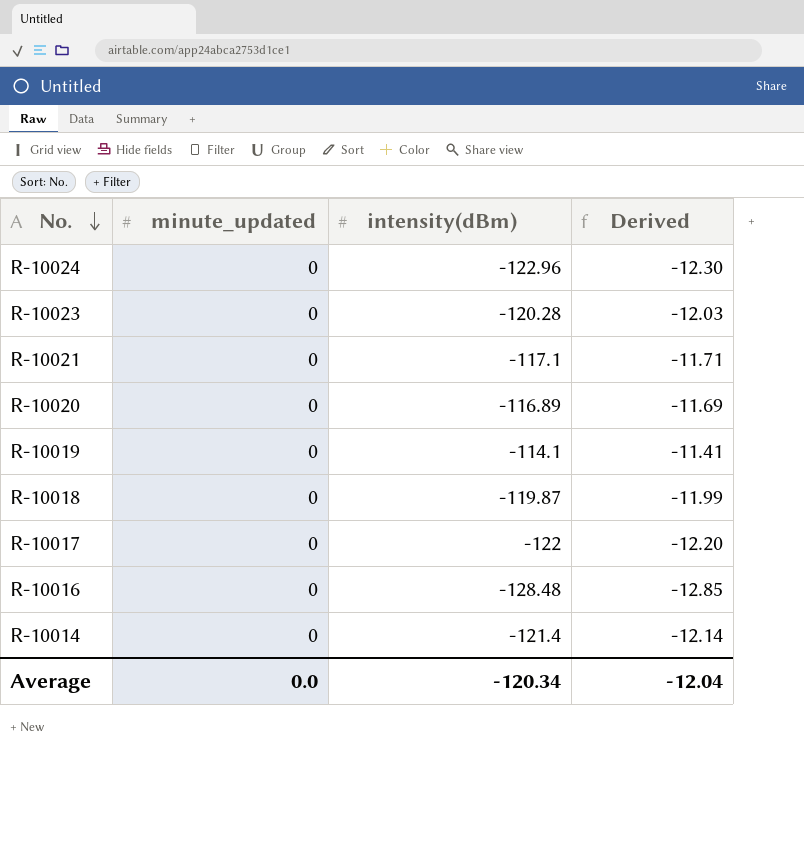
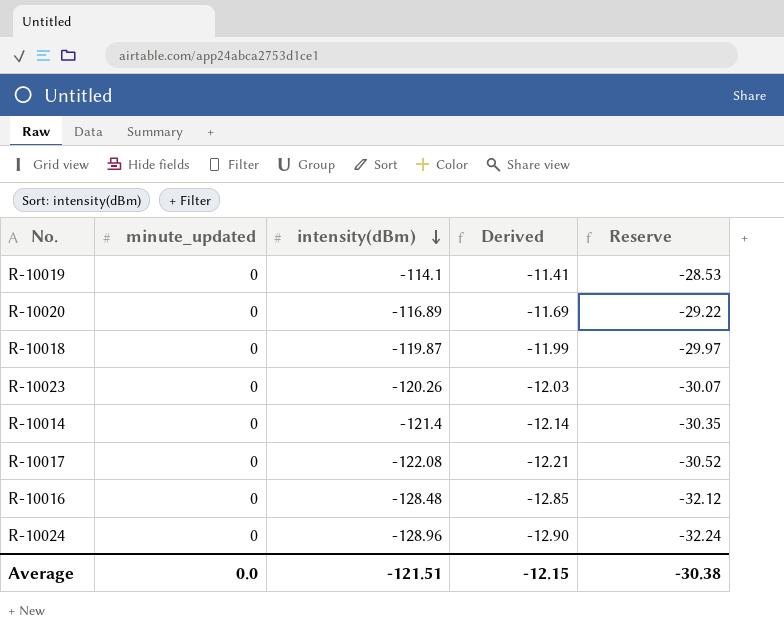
row order: No. descending -> intensity(dBm) descending
column Reserve | formula: none -> [intensity(dBm)] * 0.25
row R-10021: 0 | -117.1 | -11.71 -> none
R-10023 | intensity(dBm): -120.28 -> -120.26
R-10017 | intensity(dBm): -122 -> -122.08
R-10017 | Derived: -12.20 -> -12.21
R-10024 | intensity(dBm): -122.96 -> -128.96
R-10024 | Derived: -12.30 -> -12.90
Average | intensity(dBm): -120.34 -> -121.51
Average | Derived: -12.04 -> -12.15

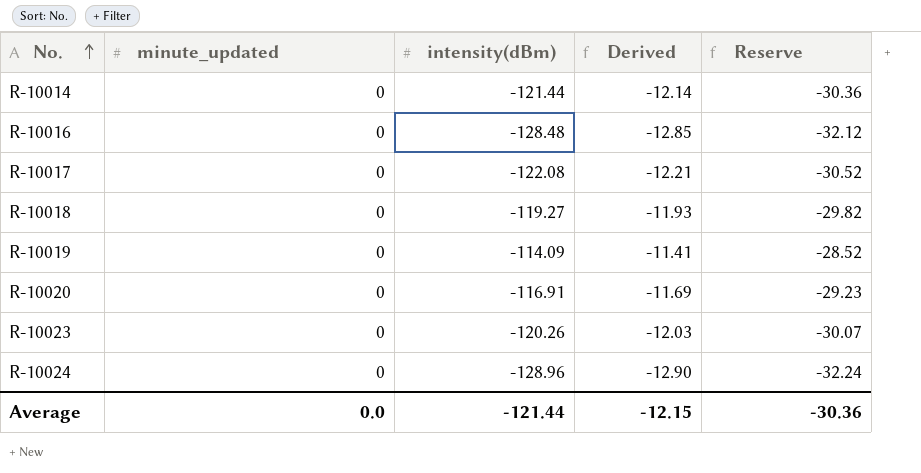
row order: intensity(dBm) descending -> No. ascending
R-10014 | intensity(dBm): -121.4 -> -121.44
R-10014 | Reserve: -30.35 -> -30.36
R-10018 | intensity(dBm): -119.87 -> -119.27
R-10018 | Derived: -11.99 -> -11.93
R-10018 | Reserve: -29.97 -> -29.82
R-10019 | intensity(dBm): -114.1 -> -114.09
R-10019 | Reserve: -28.53 -> -28.52
R-10020 | intensity(dBm): -116.89 -> -116.91
R-10020 | Reserve: -29.22 -> -29.23
Average | intensity(dBm): -121.51 -> -121.44
Average | Reserve: -30.38 -> -30.36

